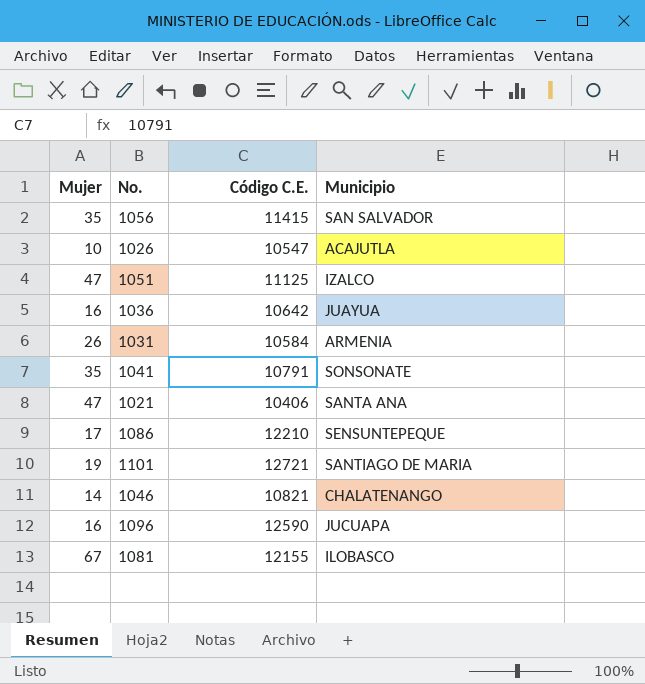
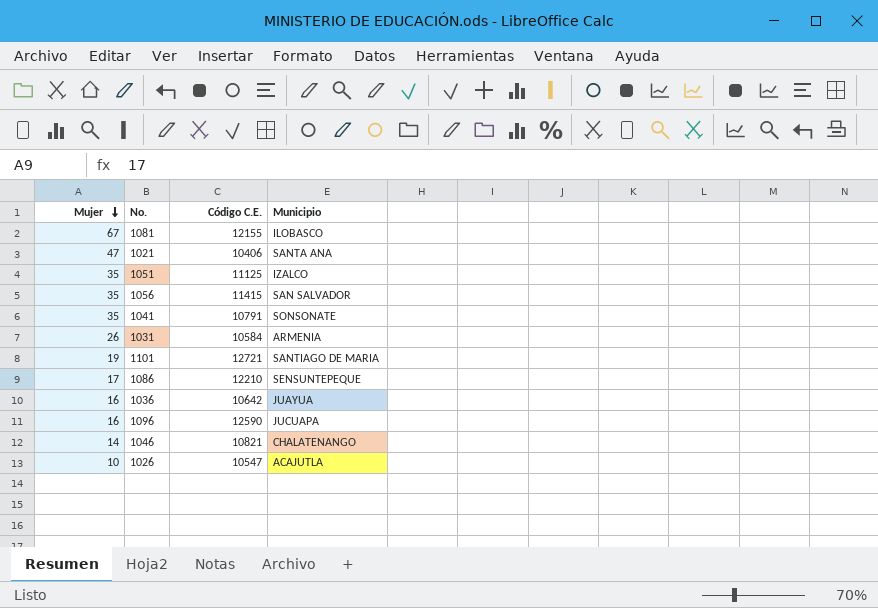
row order: none -> Mujer descending
1051 | Mujer: 47 -> 35

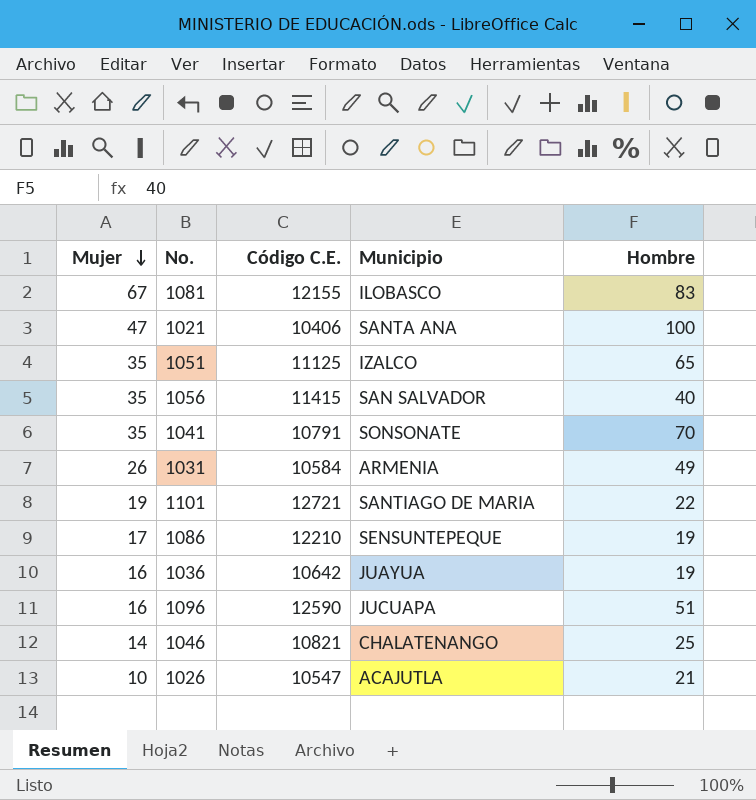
column Hombre | position: none -> 5

